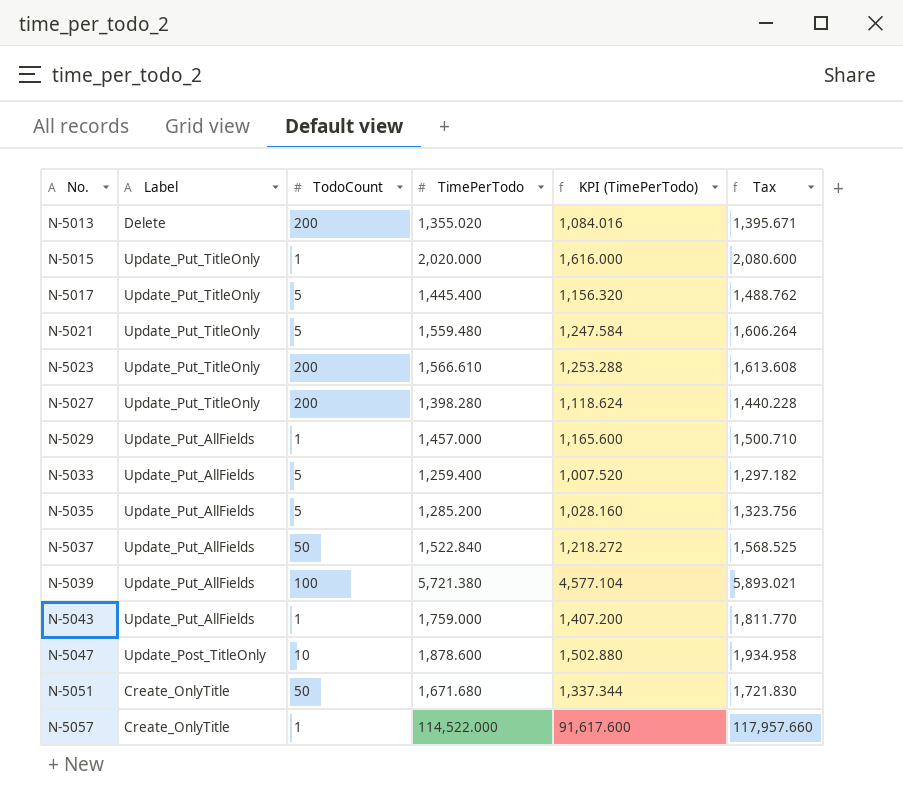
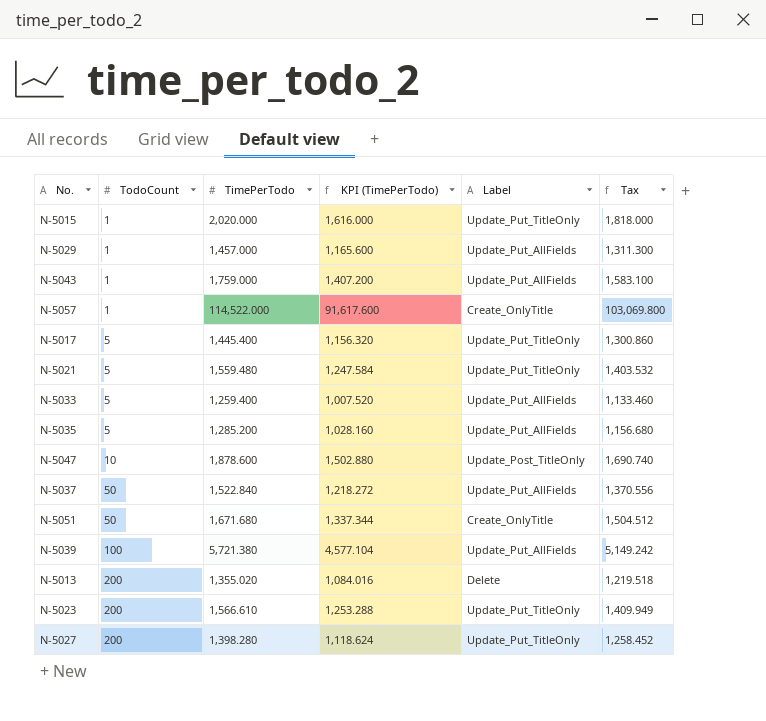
row order: No. ascending -> TodoCount ascending
column Label | position: 2 -> 5
column Tax | formula: [TimePerTodo] * 1.03 -> [TimePerTodo] * 0.9

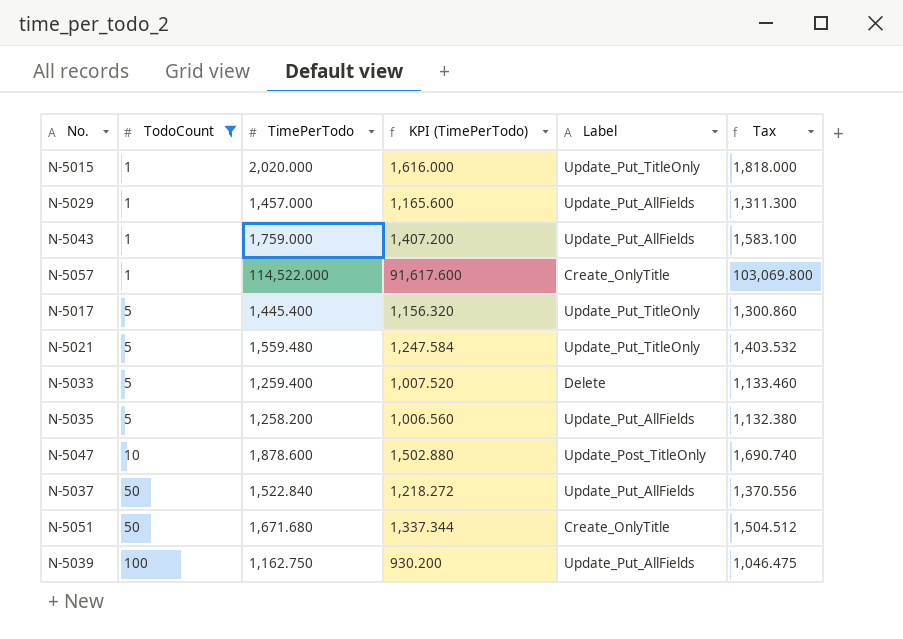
filter: none -> TodoCount != 200
N-5033 | Label: Update_Put_AllFields -> Delete
N-5035 | TimePerTodo: 1,285.200 -> 1,258.200
N-5035 | KPI (TimePerTodo): 1,028.160 -> 1,006.560
N-5035 | Tax: 1,156.680 -> 1,132.380
N-5039 | TimePerTodo: 5,721.380 -> 1,162.750
N-5039 | KPI (TimePerTodo): 4,577.104 -> 930.200
N-5039 | Tax: 5,149.242 -> 1,046.475

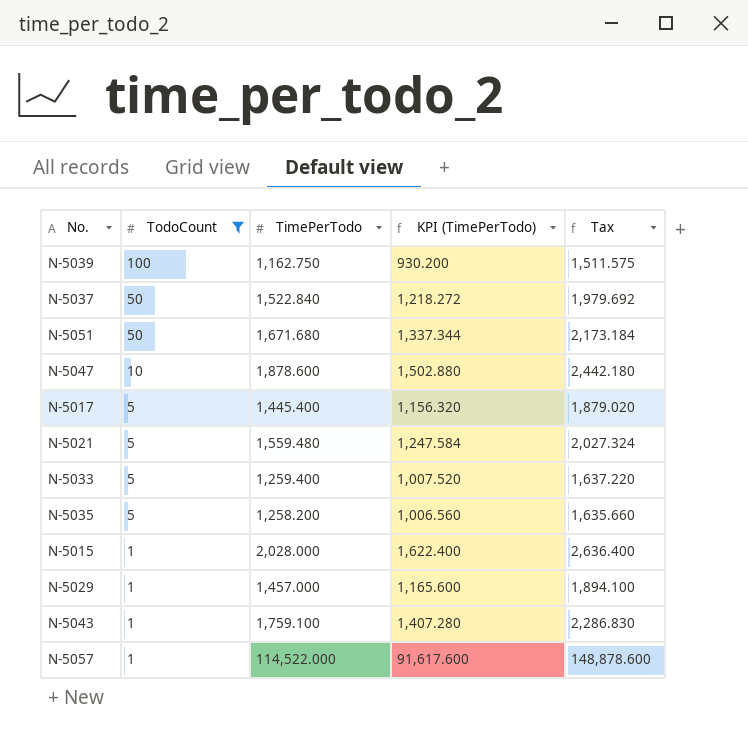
row order: TodoCount ascending -> TodoCount descending
column Label | position: 5 -> none
column Tax | formula: [TimePerTodo] * 0.9 -> [TimePerTodo] * 1.3
N-5015 | TimePerTodo: 2,020.000 -> 2,028.000
N-5015 | KPI (TimePerTodo): 1,616.000 -> 1,622.400
N-5043 | TimePerTodo: 1,759.000 -> 1,759.100
N-5043 | KPI (TimePerTodo): 1,407.200 -> 1,407.280

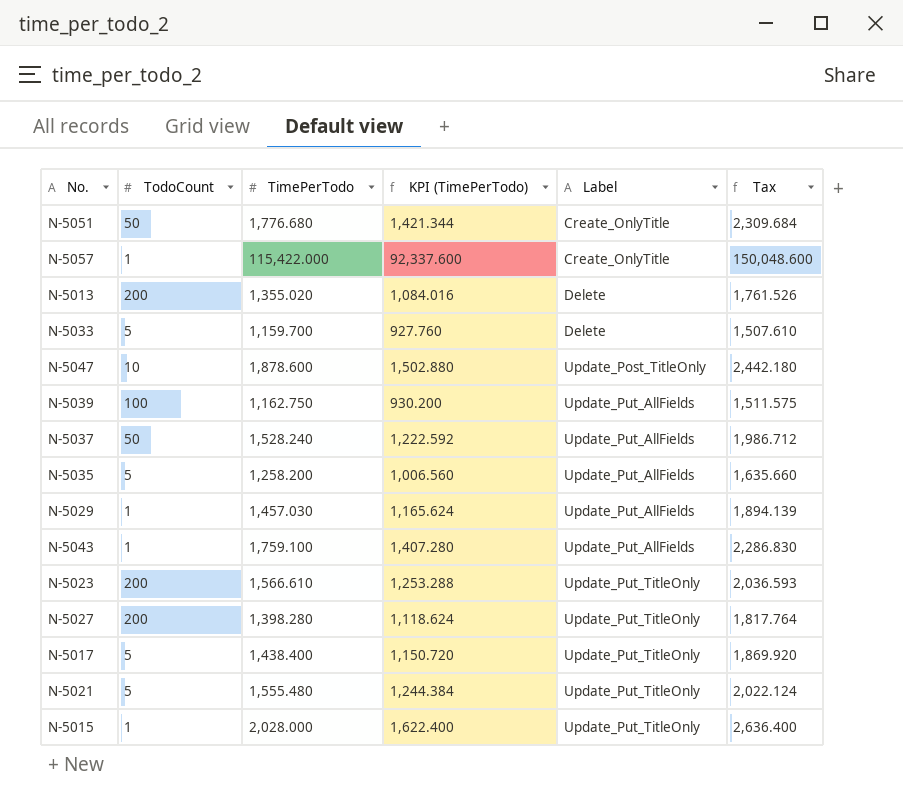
filter: TodoCount != 200 -> none
row order: TodoCount descending -> Label ascending
column Label | position: none -> 5
N-5051 | TimePerTodo: 1,671.680 -> 1,776.680
N-5051 | KPI (TimePerTodo): 1,337.344 -> 1,421.344
N-5051 | Tax: 2,173.184 -> 2,309.684
N-5057 | TimePerTodo: 114,522.000 -> 115,422.000
N-5057 | KPI (TimePerTodo): 91,617.600 -> 92,337.600
N-5057 | Tax: 148,878.600 -> 150,048.600
N-5033 | TimePerTodo: 1,259.400 -> 1,159.700
N-5033 | KPI (TimePerTodo): 1,007.520 -> 927.760
N-5033 | Tax: 1,637.220 -> 1,507.610
N-5037 | TimePerTodo: 1,522.840 -> 1,528.240
N-5037 | KPI (TimePerTodo): 1,218.272 -> 1,222.592
N-5037 | Tax: 1,979.692 -> 1,986.712
N-5029 | TimePerTodo: 1,457.000 -> 1,457.030
N-5029 | KPI (TimePerTodo): 1,165.600 -> 1,165.624
N-5029 | Tax: 1,894.100 -> 1,894.139
N-5017 | TimePerTodo: 1,445.400 -> 1,438.400
N-5017 | KPI (TimePerTodo): 1,156.320 -> 1,150.720
N-5017 | Tax: 1,879.020 -> 1,869.920
N-5021 | TimePerTodo: 1,559.480 -> 1,555.480
N-5021 | KPI (TimePerTodo): 1,247.584 -> 1,244.384
N-5021 | Tax: 2,027.324 -> 2,022.124

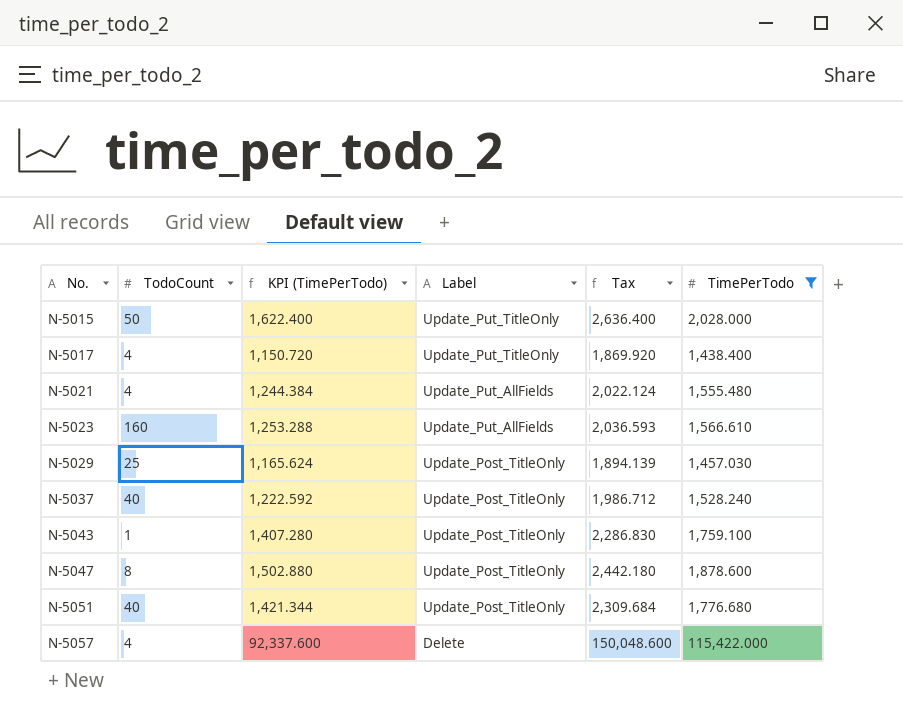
filter: none -> TimePerTodo >= 1,438.400
row order: Label ascending -> No. ascending
column TimePerTodo | position: 3 -> 6
N-5015 | TodoCount: 1 -> 50
N-5017 | TodoCount: 5 -> 4
N-5021 | TodoCount: 5 -> 4
N-5021 | Label: Update_Put_TitleOnly -> Update_Put_AllFields
N-5023 | TodoCount: 200 -> 160
N-5023 | Label: Update_Put_TitleOnly -> Update_Put_AllFields
N-5029 | TodoCount: 1 -> 25
N-5029 | Label: Update_Put_AllFields -> Update_Post_TitleOnly
N-5037 | TodoCount: 50 -> 40
N-5037 | Label: Update_Put_AllFields -> Update_Post_TitleOnly
N-5043 | Label: Update_Put_AllFields -> Update_Post_TitleOnly
N-5047 | TodoCount: 10 -> 8
N-5051 | TodoCount: 50 -> 40
N-5051 | Label: Create_OnlyTitle -> Update_Post_TitleOnly
N-5057 | TodoCount: 1 -> 4
N-5057 | Label: Create_OnlyTitle -> Delete

